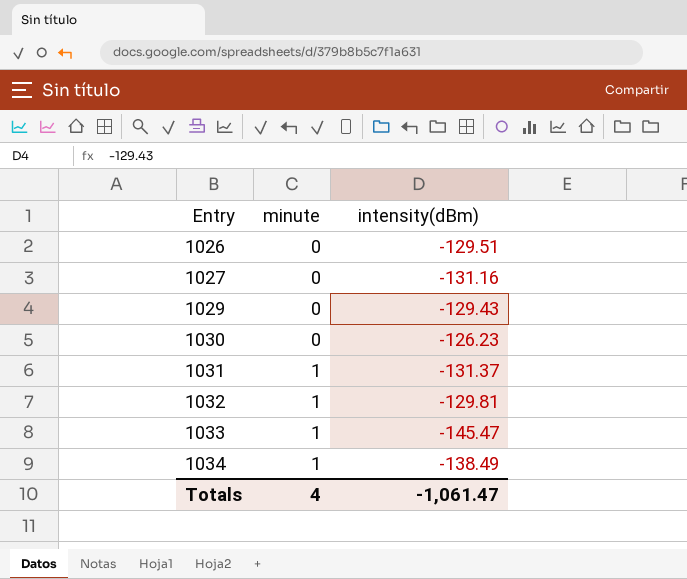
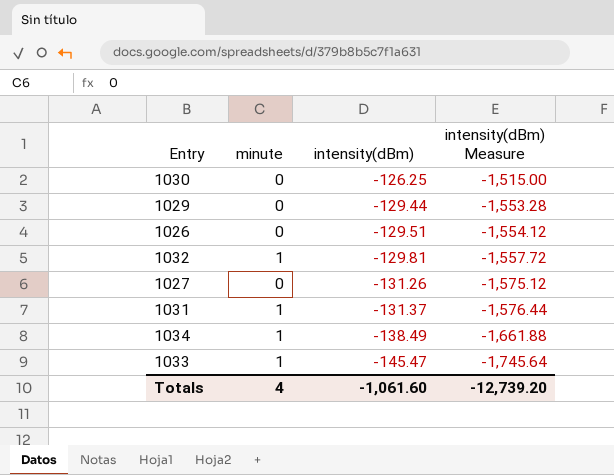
row order: Entry ascending -> intensity(dBm) descending
column intensity(dBm) Measure | formula: none -> [intensity(dBm)] * 12
1030 | intensity(dBm): -126.23 -> -126.25
1029 | intensity(dBm): -129.43 -> -129.44
1027 | intensity(dBm): -131.16 -> -131.26
Totals | intensity(dBm): -1,061.47 -> -1,061.60

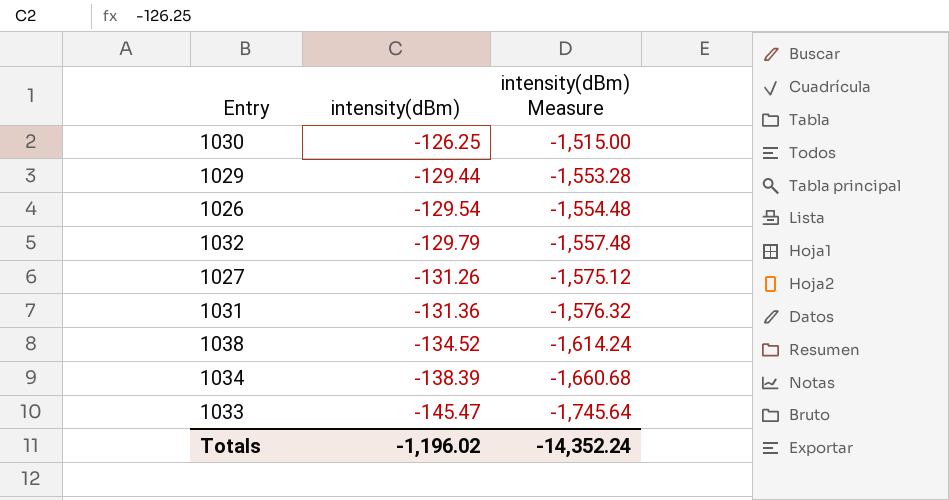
column minute | position: 2 -> none
1026 | intensity(dBm): -129.51 -> -129.54
1026 | intensity(dBm) Measure: -1,554.12 -> -1,554.48
1032 | intensity(dBm): -129.81 -> -129.79
1032 | intensity(dBm) Measure: -1,557.72 -> -1,557.48
1031 | intensity(dBm): -131.37 -> -131.36
1031 | intensity(dBm) Measure: -1,576.44 -> -1,576.32
row 1038: none -> -134.52 | -1,614.24
1034 | intensity(dBm): -138.49 -> -138.39
1034 | intensity(dBm) Measure: -1,661.88 -> -1,660.68
Totals | intensity(dBm): -1,061.60 -> -1,196.02
Totals | intensity(dBm) Measure: -12,739.20 -> -14,352.24

